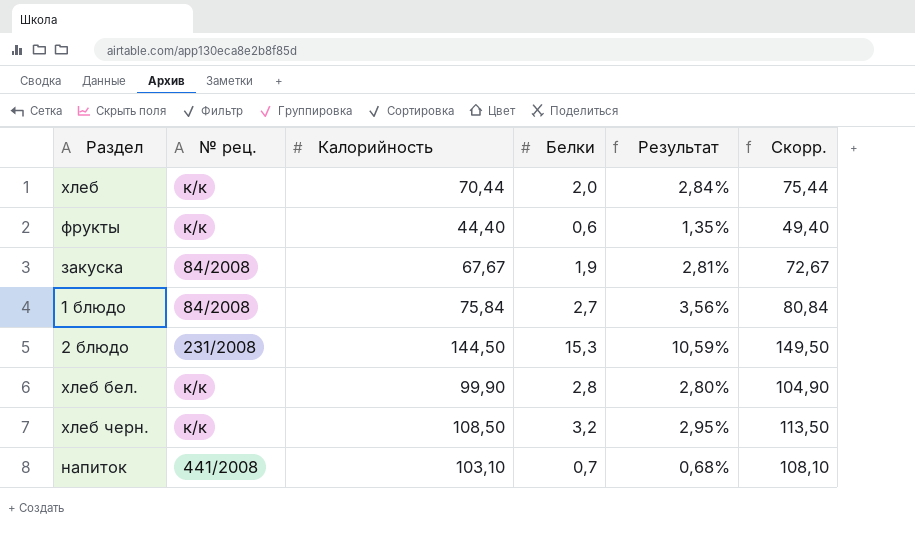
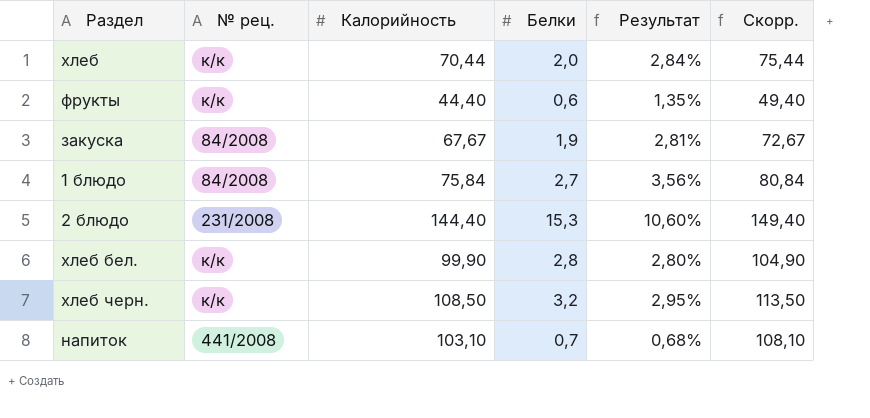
2 блюдо | Калорийность: 144,50 -> 144,40
2 блюдо | Результат: 10,59% -> 10,60%
2 блюдо | Скорр.: 149,50 -> 149,40

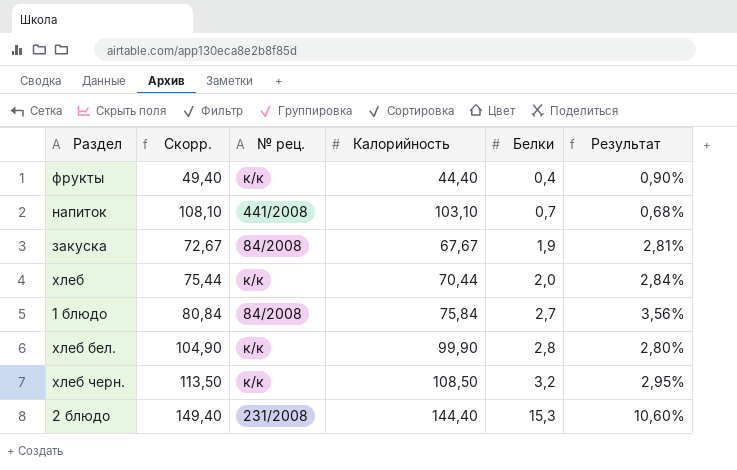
row order: none -> Белки ascending
column Скорр. | position: 6 -> 2
фрукты | Белки: 0,6 -> 0,4
фрукты | Результат: 1,35% -> 0,90%

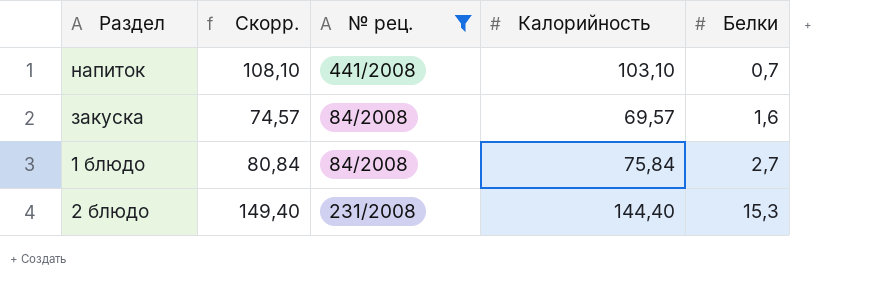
filter: none -> № рец. != к/к
column Результат | formula: [Белки] / [Калорийность] -> none
закуска | Скорр.: 72,67 -> 74,57
закуска | Калорийность: 67,67 -> 69,57
закуска | Белки: 1,9 -> 1,6

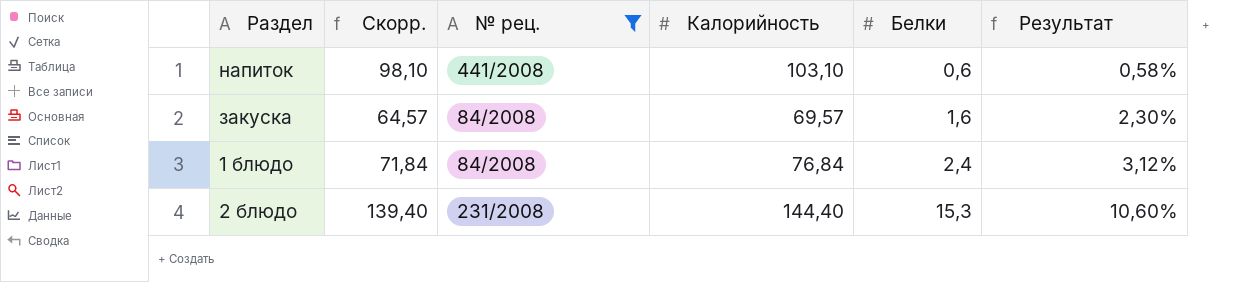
column Скорр. | formula: [Калорийность] + 5 -> [Калорийность] - 5
column Результат | formula: none -> [Белки] / [Калорийность]
напиток | Белки: 0,7 -> 0,6
1 блюдо | Калорийность: 75,84 -> 76,84
1 блюдо | Белки: 2,7 -> 2,4

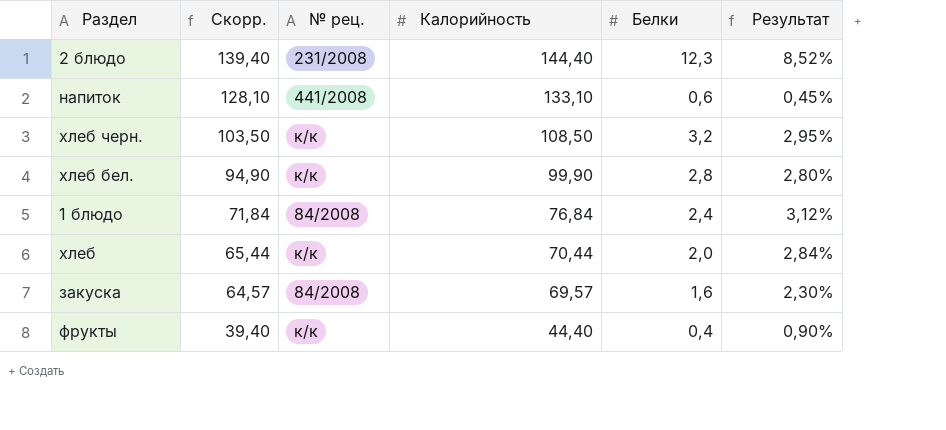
filter: № рец. != к/к -> none
row order: Белки ascending -> Скорр. descending
2 блюдо | Белки: 15,3 -> 12,3
2 блюдо | Результат: 10,60% -> 8,52%
напиток | Скорр.: 98,10 -> 128,10
напиток | Калорийность: 103,10 -> 133,10
напиток | Результат: 0,58% -> 0,45%

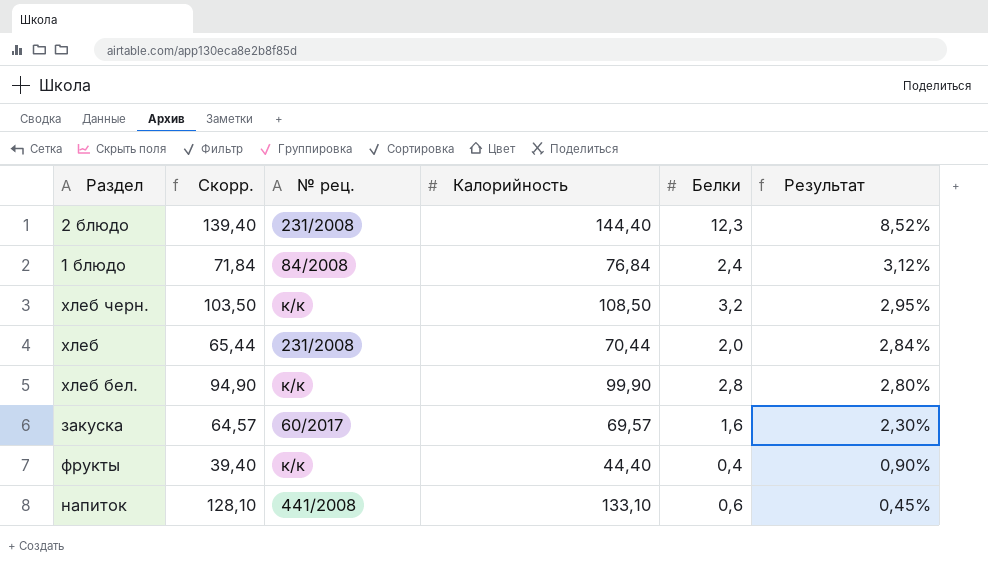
row order: Скорр. descending -> Результат descending
хлеб | № рец.: к/к -> 231/2008
закуска | № рец.: 84/2008 -> 60/2017

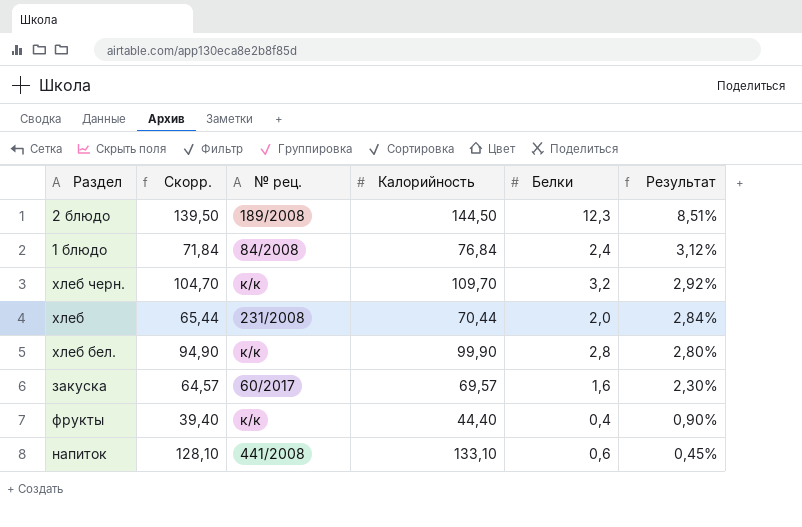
2 блюдо | Скорр.: 139,40 -> 139,50
2 блюдо | № рец.: 231/2008 -> 189/2008
2 блюдо | Калорийность: 144,40 -> 144,50
2 блюдо | Результат: 8,52% -> 8,51%
хлеб черн. | Скорр.: 103,50 -> 104,70
хлеб черн. | Калорийность: 108,50 -> 109,70
хлеб черн. | Результат: 2,95% -> 2,92%

